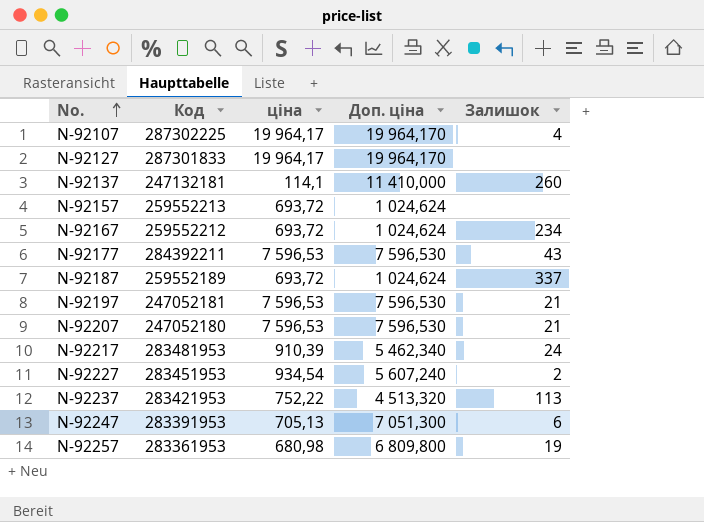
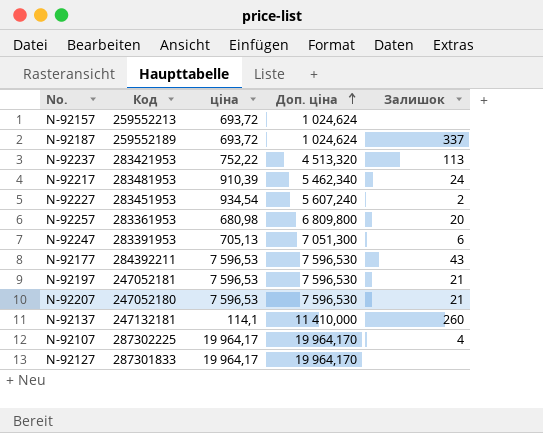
row order: No. ascending -> Доп. ціна ascending
row N-92167: 259552212 | 693,72 | 1 024,624 | 234 -> none
N-92257 | Залишок: 19 -> 20

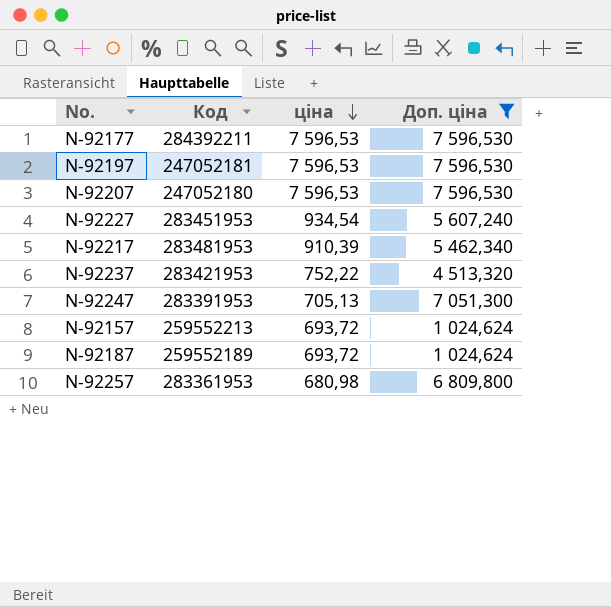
filter: none -> Доп. ціна <= 7 596,530
row order: Доп. ціна ascending -> ціна descending
column Залишок | position: 5 -> none

